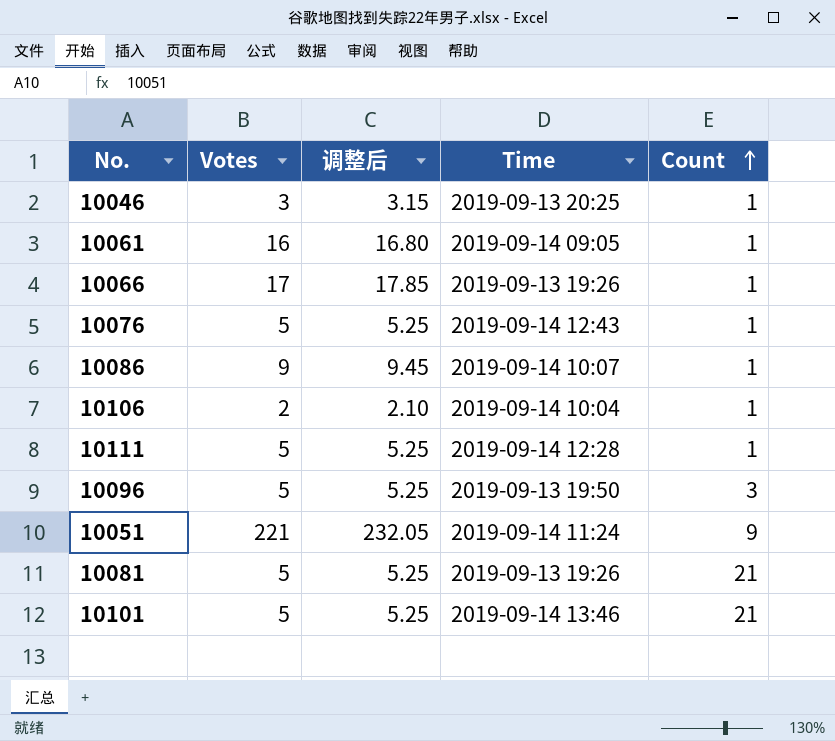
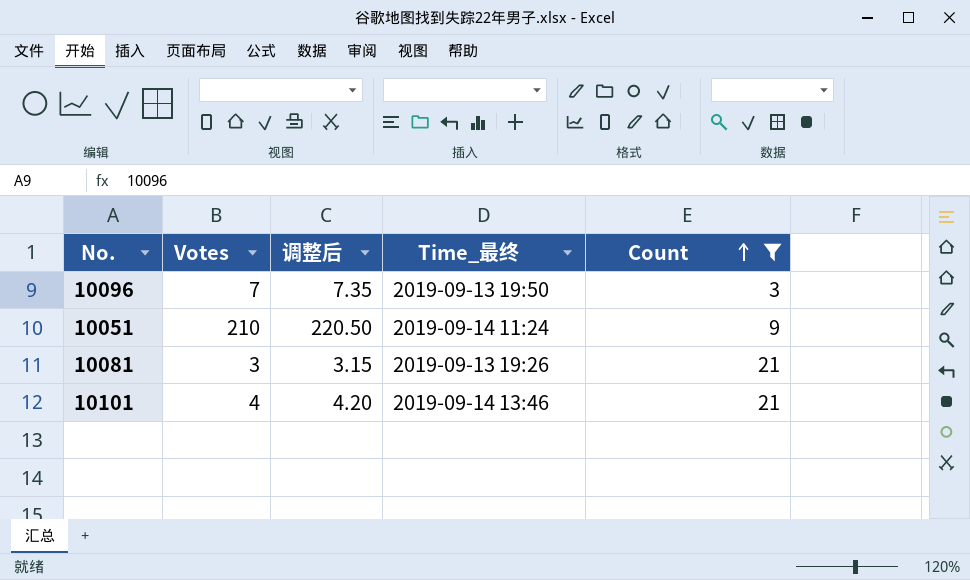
filter: none -> Count != 1
column name: Time -> Time_最终
10096 | Votes: 5 -> 7
10096 | 调整后: 5.25 -> 7.35
10051 | Votes: 221 -> 210
10051 | 调整后: 232.05 -> 220.50
10081 | Votes: 5 -> 3
10081 | 调整后: 5.25 -> 3.15
10101 | Votes: 5 -> 4
10101 | 调整后: 5.25 -> 4.20

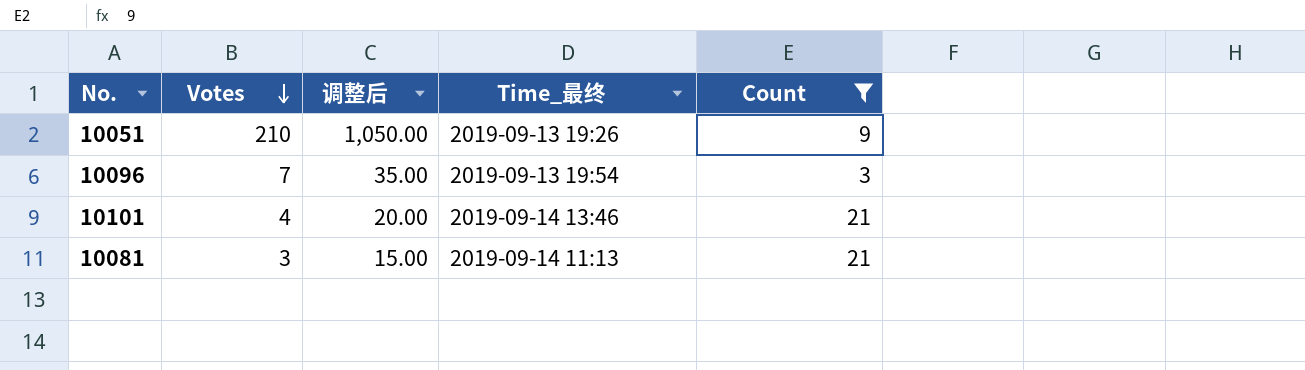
row order: Count ascending -> Votes descending
column 调整后 | formula: [Votes] * 1.05 -> [Votes] * 5
10051 | Time_最终: 2019-09-14 11:24 -> 2019-09-13 19:26
10096 | Time_最终: 2019-09-13 19:50 -> 2019-09-13 19:54
10081 | Time_最终: 2019-09-13 19:26 -> 2019-09-14 11:13

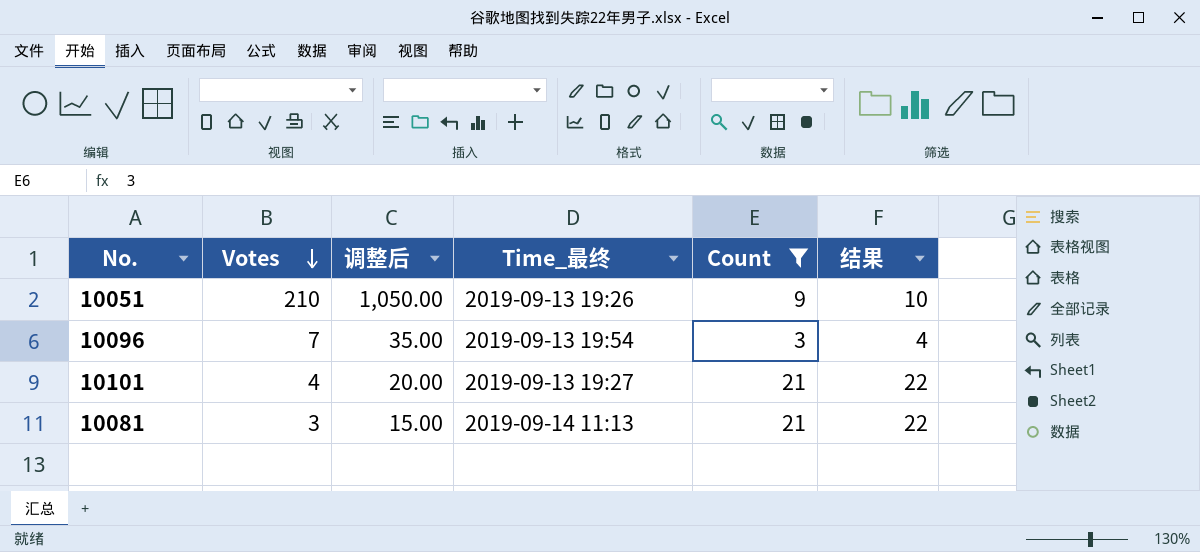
column 结果 | formula: none -> [Count] + 1
10101 | Time_最终: 2019-09-14 13:46 -> 2019-09-13 19:27

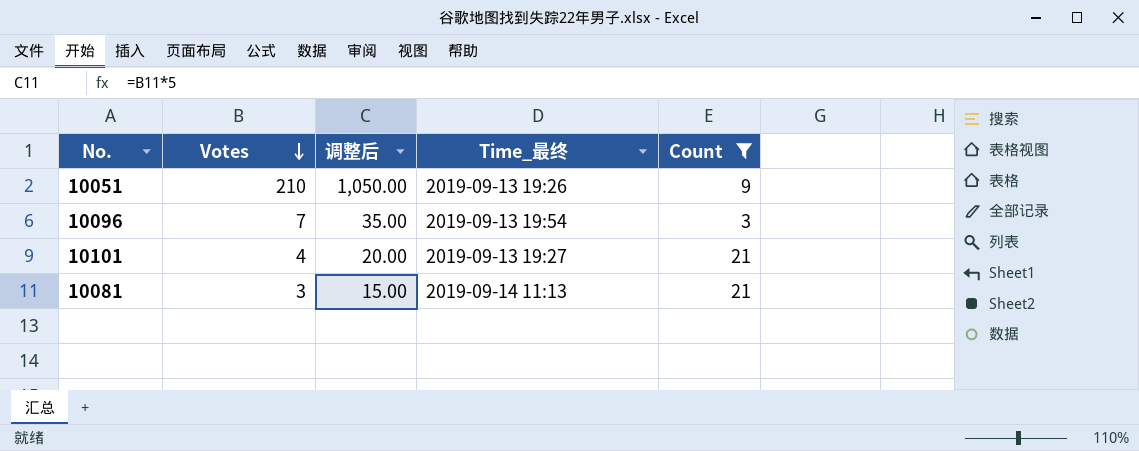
column 结果 | formula: [Count] + 1 -> none

